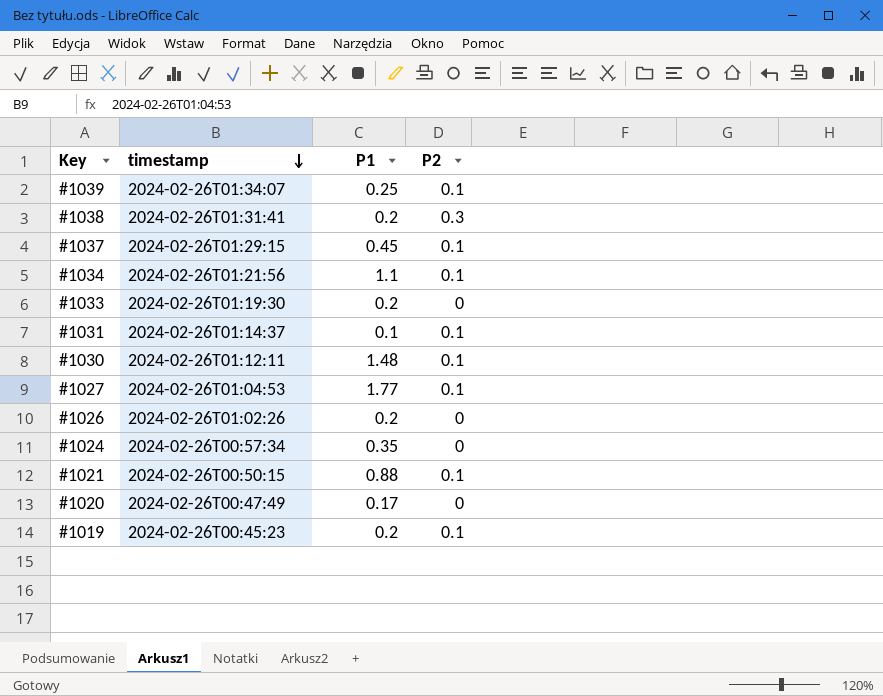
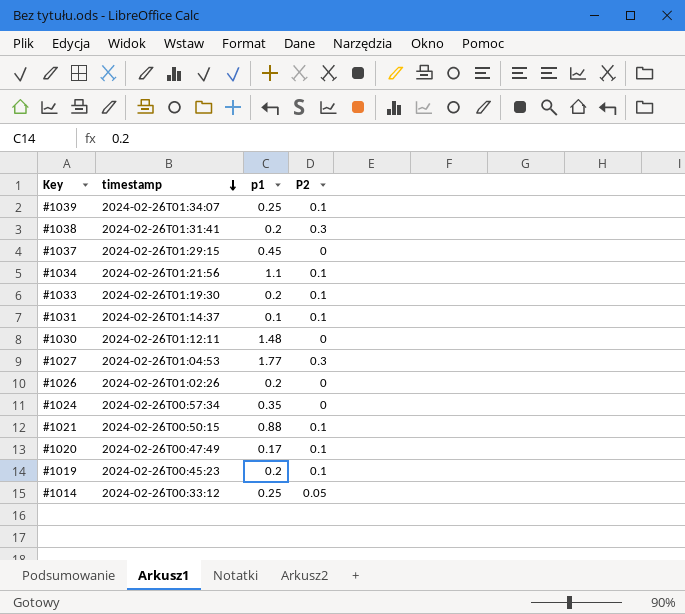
column name: P1 -> p1
#1037 | P2: 0.1 -> 0
#1033 | P2: 0 -> 0.1
#1030 | P2: 0.1 -> 0
#1027 | P2: 0.1 -> 0.3
#1020 | P2: 0 -> 0.1
row #1014: none -> 2024-02-26T00:33:12 | 0.25 | 0.05

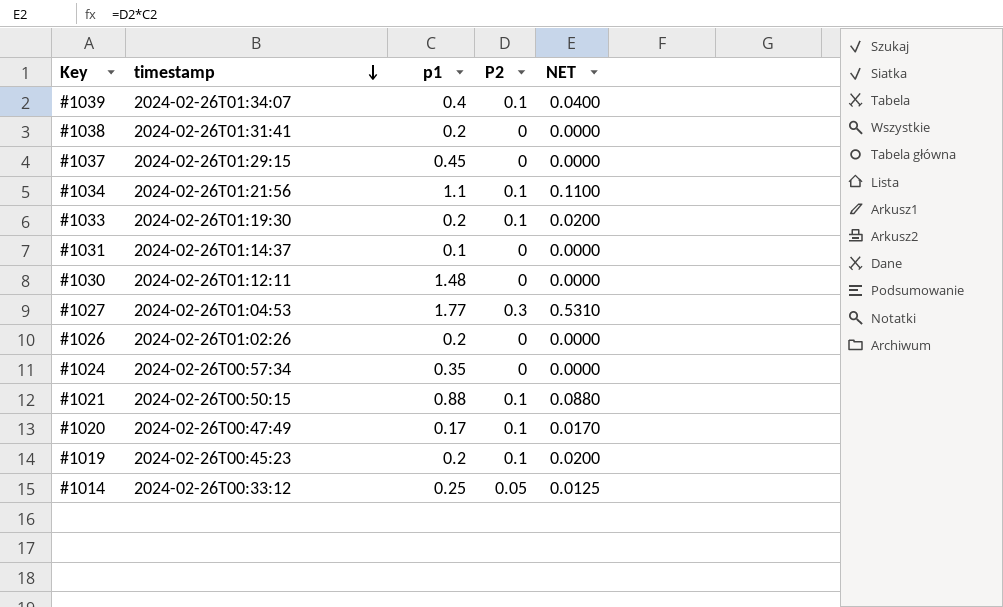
column NET | formula: none -> [p1] * [P2]
#1039 | p1: 0.25 -> 0.4
#1038 | P2: 0.3 -> 0
#1031 | P2: 0.1 -> 0

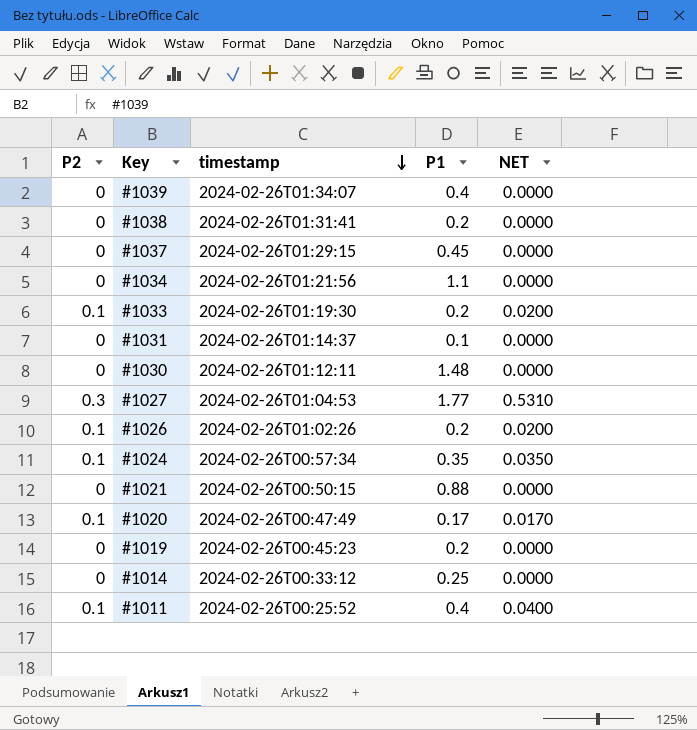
column P2 | position: 4 -> 1
column name: p1 -> P1
#1039 | P2: 0.1 -> 0
#1039 | NET: 0.0400 -> 0.0000
#1034 | P2: 0.1 -> 0
#1034 | NET: 0.1100 -> 0.0000
#1026 | P2: 0 -> 0.1
#1026 | NET: 0.0000 -> 0.0200
#1024 | P2: 0 -> 0.1
#1024 | NET: 0.0000 -> 0.0350
#1021 | P2: 0.1 -> 0
#1021 | NET: 0.0880 -> 0.0000
#1019 | P2: 0.1 -> 0
#1019 | NET: 0.0200 -> 0.0000
#1014 | P2: 0.05 -> 0
#1014 | NET: 0.0125 -> 0.0000
row #1011: none -> 0.1 | 2024-02-26T00:25:52 | 0.4 | 0.0400

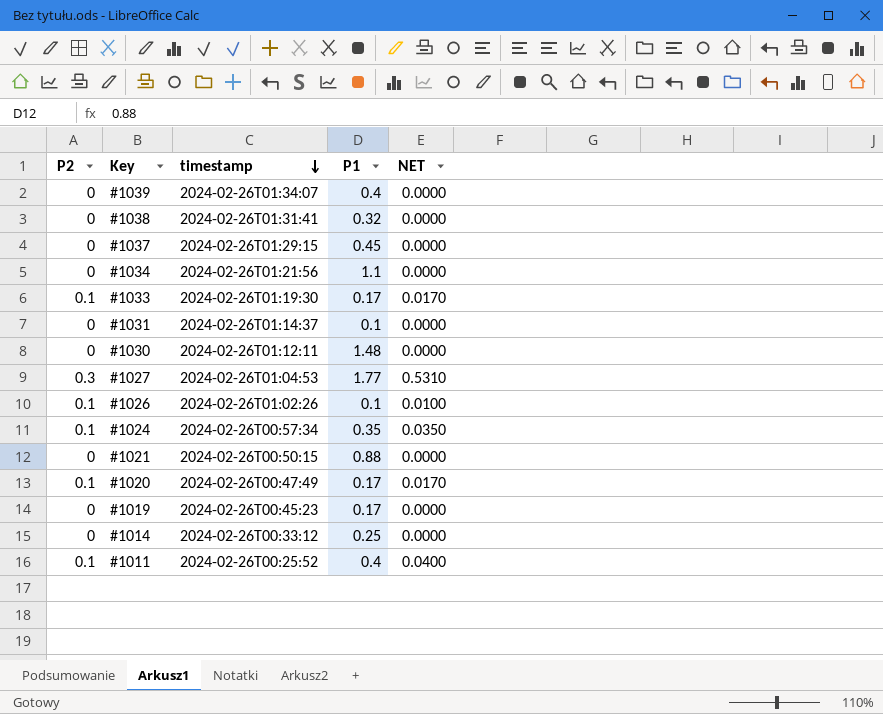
#1038 | P1: 0.2 -> 0.32
#1033 | P1: 0.2 -> 0.17
#1033 | NET: 0.0200 -> 0.0170
#1026 | P1: 0.2 -> 0.1
#1026 | NET: 0.0200 -> 0.0100
#1019 | P1: 0.2 -> 0.17

